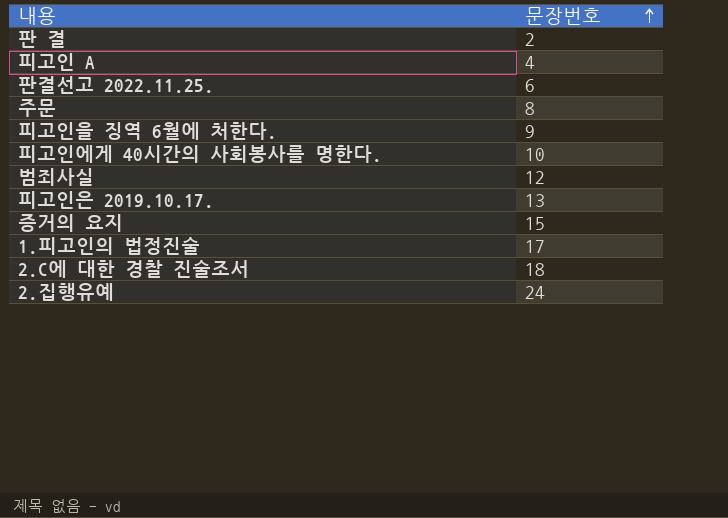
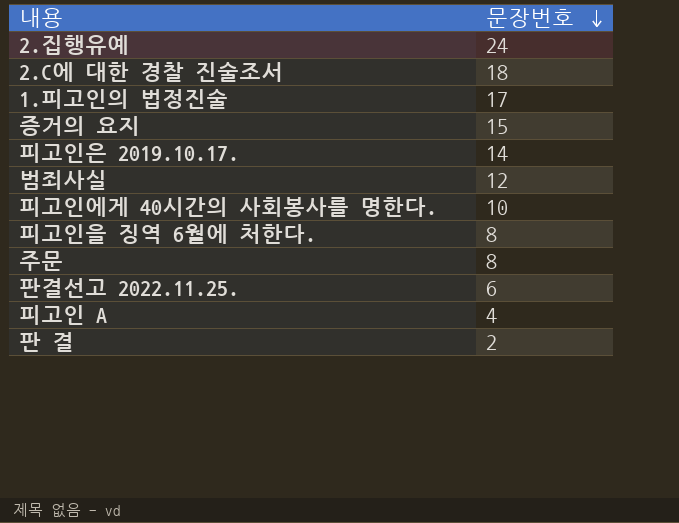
row order: 문장번호 ascending -> 문장번호 descending
피고인은 2019.10.17. | 문장번호: 13 -> 14
피고인을 징역 6월에 처한다. | 문장번호: 9 -> 8

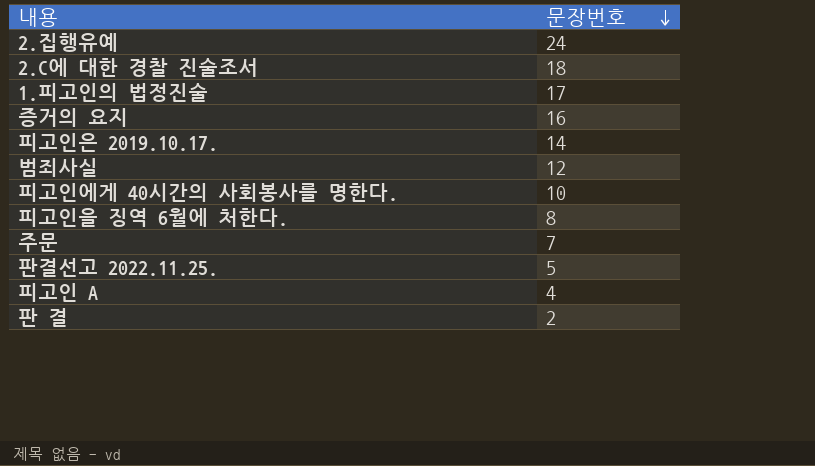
증거의 요지 | 문장번호: 15 -> 16
주문 | 문장번호: 8 -> 7
판결선고 2022.11.25. | 문장번호: 6 -> 5

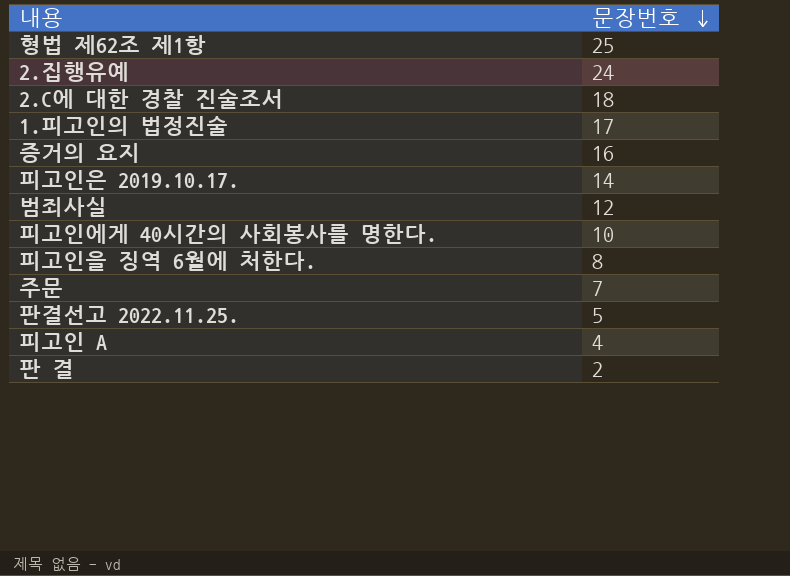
row 형법 제62조 제1항: none -> 25

